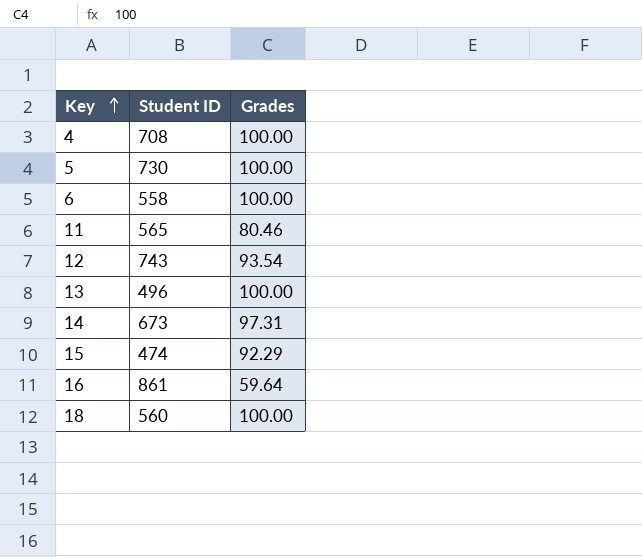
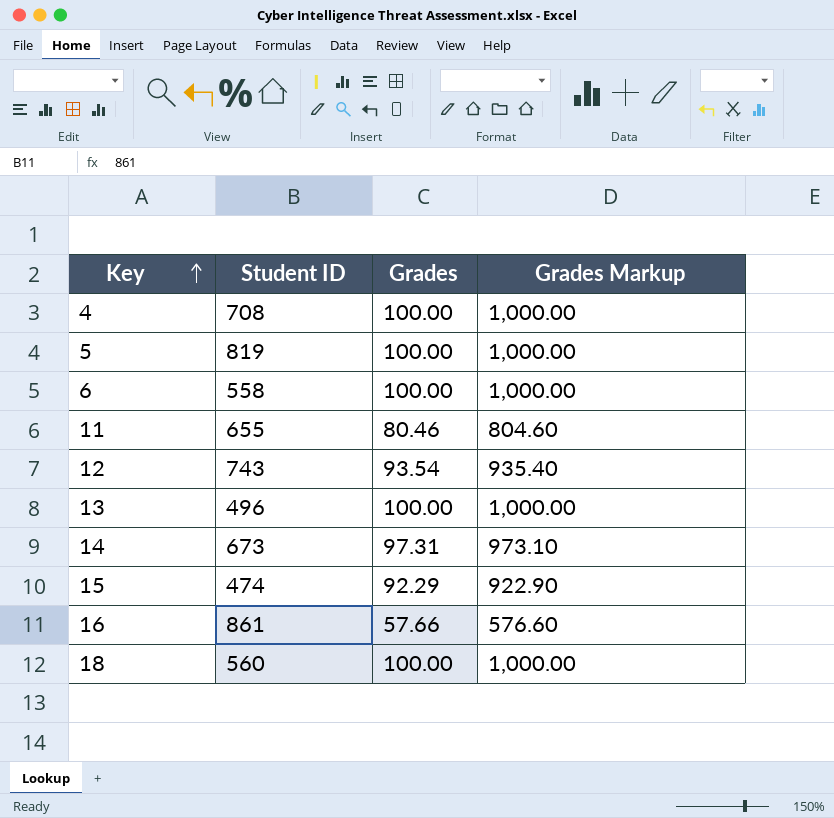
column Grades Markup | formula: none -> [Grades] * 10
5 | Student ID: 730 -> 819
11 | Student ID: 565 -> 655
16 | Grades: 59.64 -> 57.66

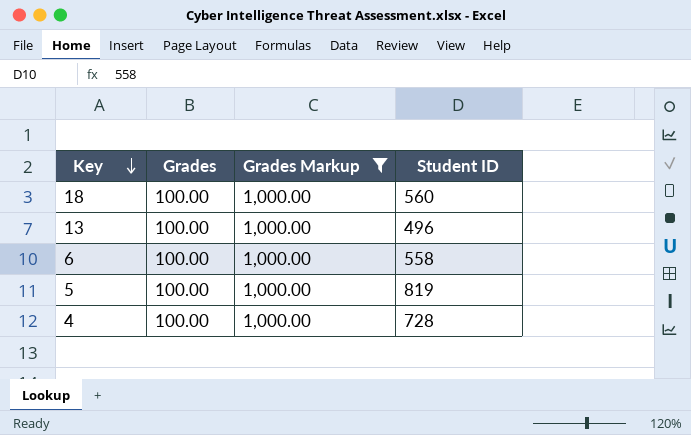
filter: none -> Grades Markup = 1,000.00
row order: Key ascending -> Key descending
column Student ID | position: 2 -> 4
4 | Student ID: 708 -> 728

